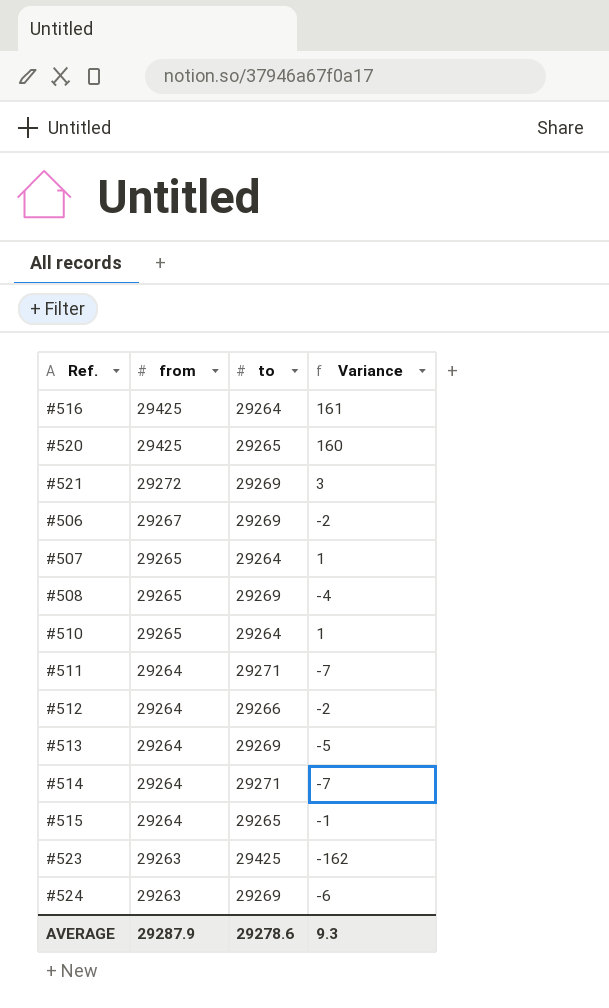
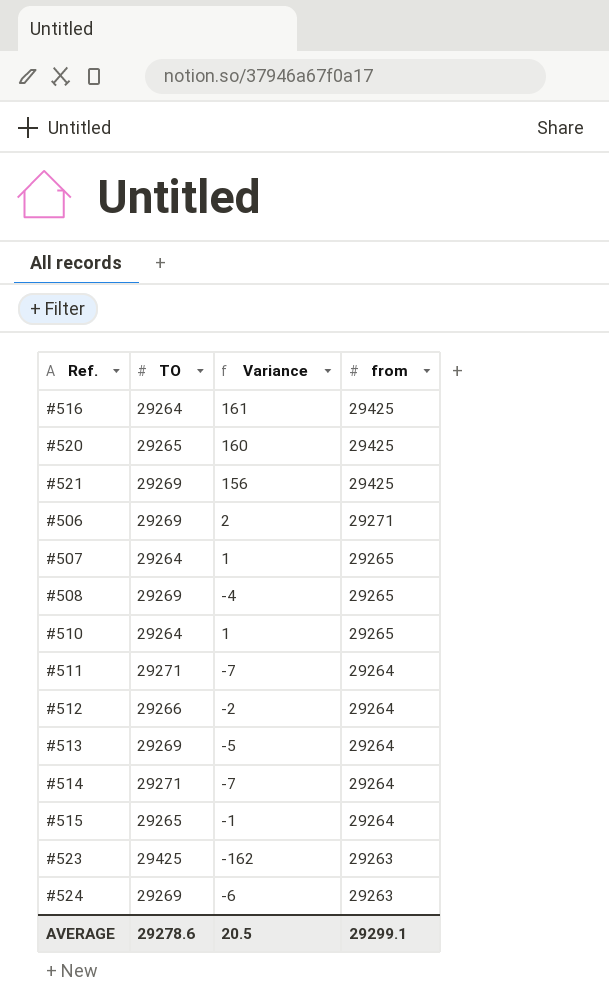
column name: to -> TO
column from | position: 2 -> 4
#521 | Variance: 3 -> 156
#521 | from: 29272 -> 29425
#506 | Variance: -2 -> 2
#506 | from: 29267 -> 29271
AVERAGE | Variance: 9.3 -> 20.5
AVERAGE | from: 29287.9 -> 29299.1

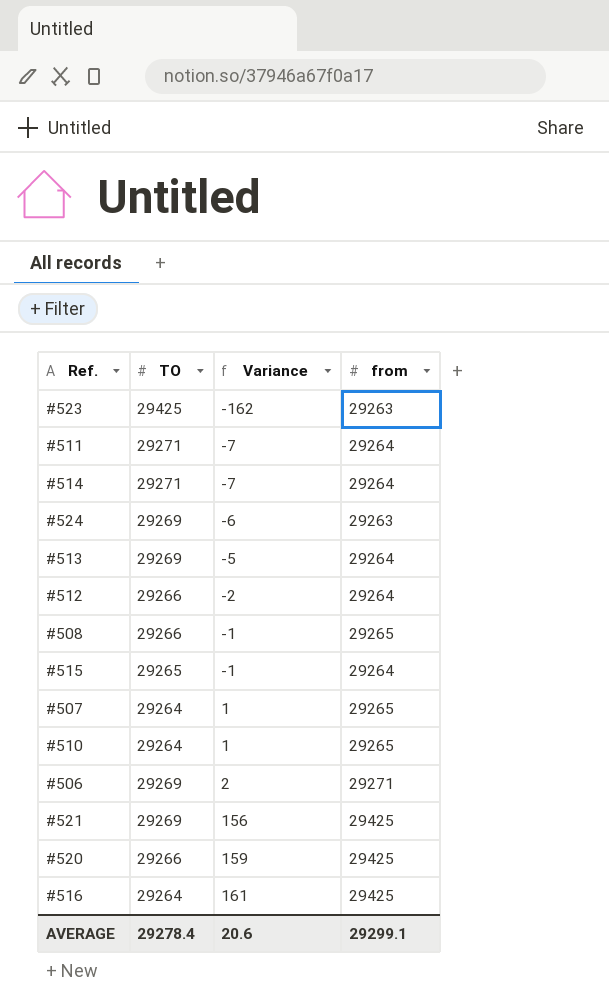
row order: from descending -> Variance ascending
#508 | TO: 29269 -> 29266
#508 | Variance: -4 -> -1
#520 | TO: 29265 -> 29266
#520 | Variance: 160 -> 159
AVERAGE | TO: 29278.6 -> 29278.4
AVERAGE | Variance: 20.5 -> 20.6

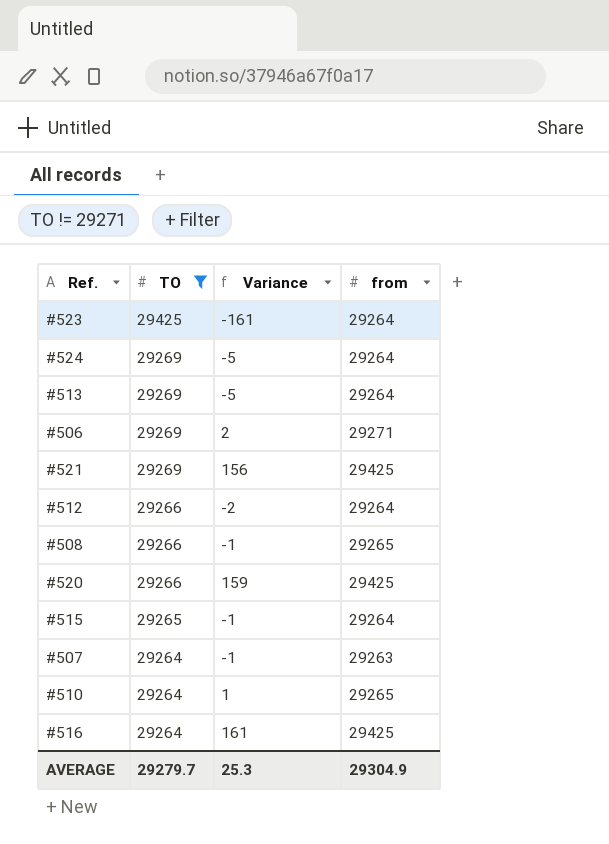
filter: none -> TO != 29271
row order: Variance ascending -> TO descending
#523 | Variance: -162 -> -161
#523 | from: 29263 -> 29264
#524 | Variance: -6 -> -5
#524 | from: 29263 -> 29264
#507 | Variance: 1 -> -1
#507 | from: 29265 -> 29263
AVERAGE | TO: 29278.4 -> 29279.7
AVERAGE | Variance: 20.6 -> 25.3
AVERAGE | from: 29299.1 -> 29304.9

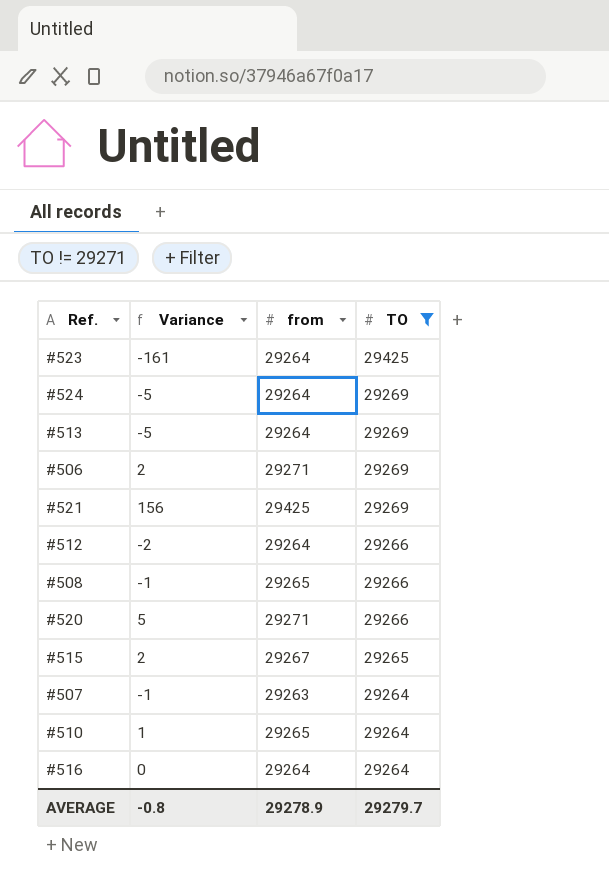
column TO | position: 2 -> 4
#520 | Variance: 159 -> 5
#520 | from: 29425 -> 29271
#515 | Variance: -1 -> 2
#515 | from: 29264 -> 29267
#516 | Variance: 161 -> 0
#516 | from: 29425 -> 29264
AVERAGE | Variance: 25.3 -> -0.8
AVERAGE | from: 29304.9 -> 29278.9

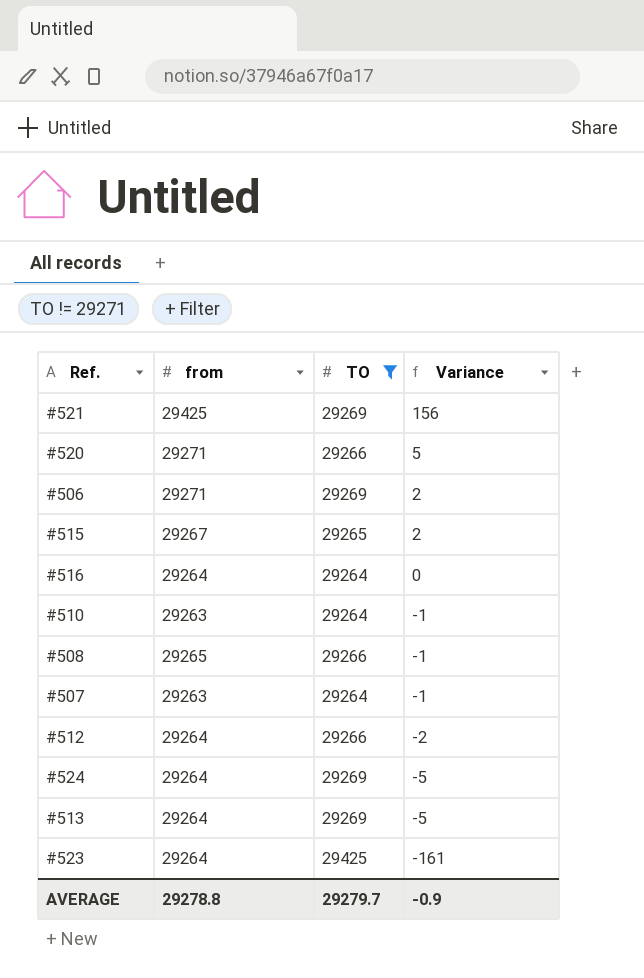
row order: TO descending -> Variance descending
column Variance | position: 2 -> 4
#510 | from: 29265 -> 29263
#510 | Variance: 1 -> -1
AVERAGE | from: 29278.9 -> 29278.8
AVERAGE | Variance: -0.8 -> -0.9

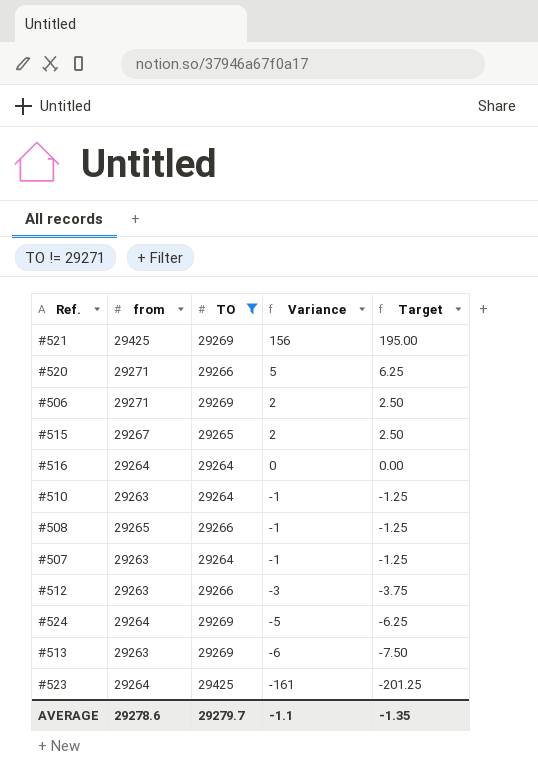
column Target | formula: none -> [Variance] * 1.25
#512 | from: 29264 -> 29263
#512 | Variance: -2 -> -3
#513 | from: 29264 -> 29263
#513 | Variance: -5 -> -6
AVERAGE | from: 29278.8 -> 29278.6
AVERAGE | Variance: -0.9 -> -1.1

